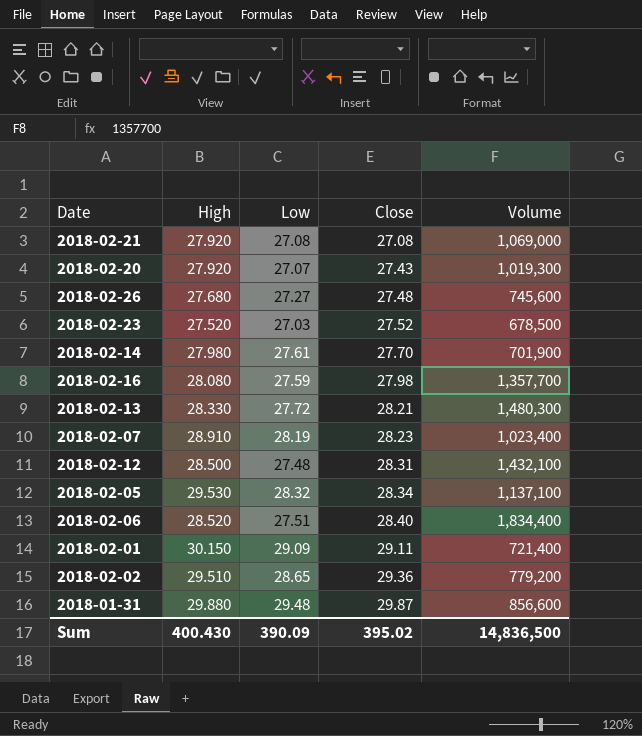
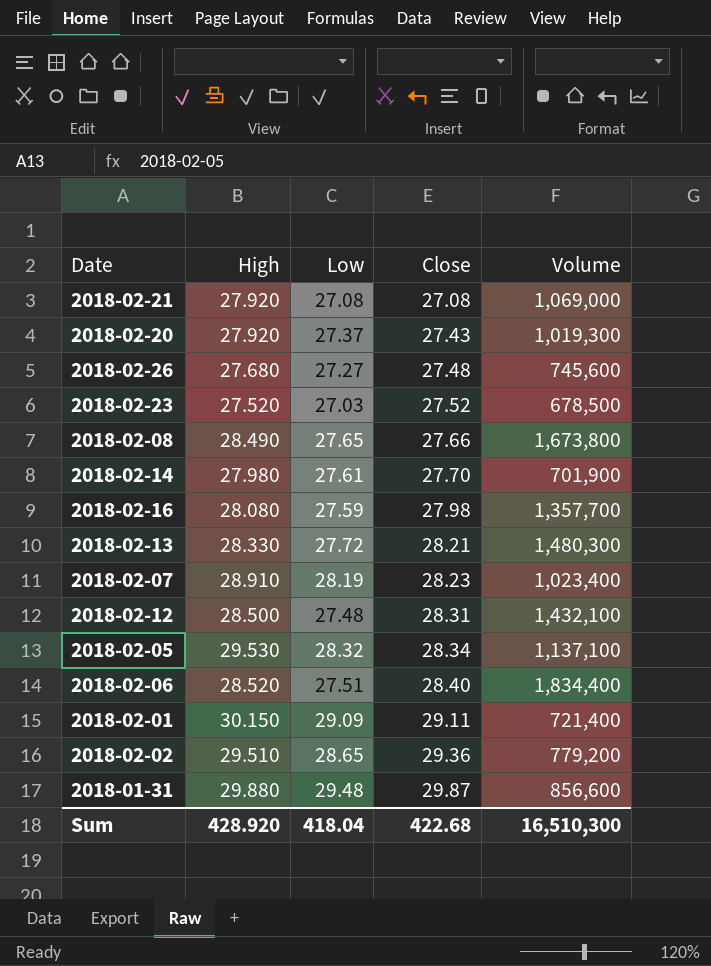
2018-02-20 | Low: 27.07 -> 27.37
row 2018-02-08: none -> 28.490 | 27.65 | 27.66 | 1,673,800
Sum | High: 400.430 -> 428.920
Sum | Low: 390.09 -> 418.04
Sum | Close: 395.02 -> 422.68
Sum | Volume: 14,836,500 -> 16,510,300

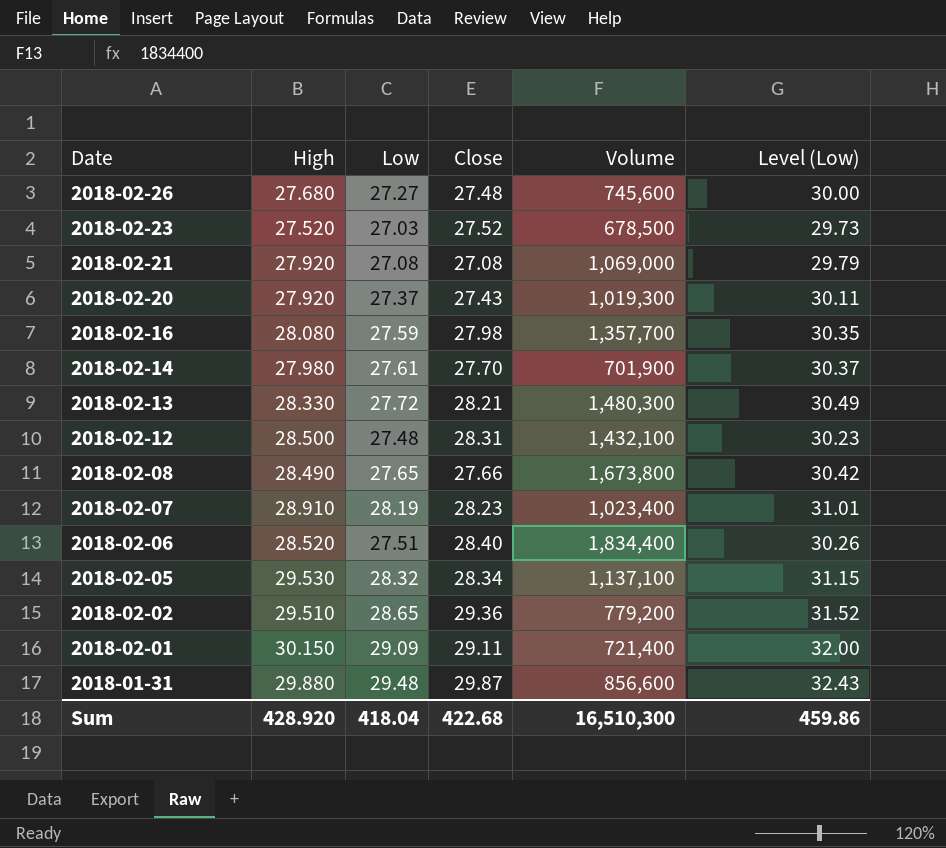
row order: Close ascending -> Date descending
column Level (Low) | formula: none -> [Low] * 1.1

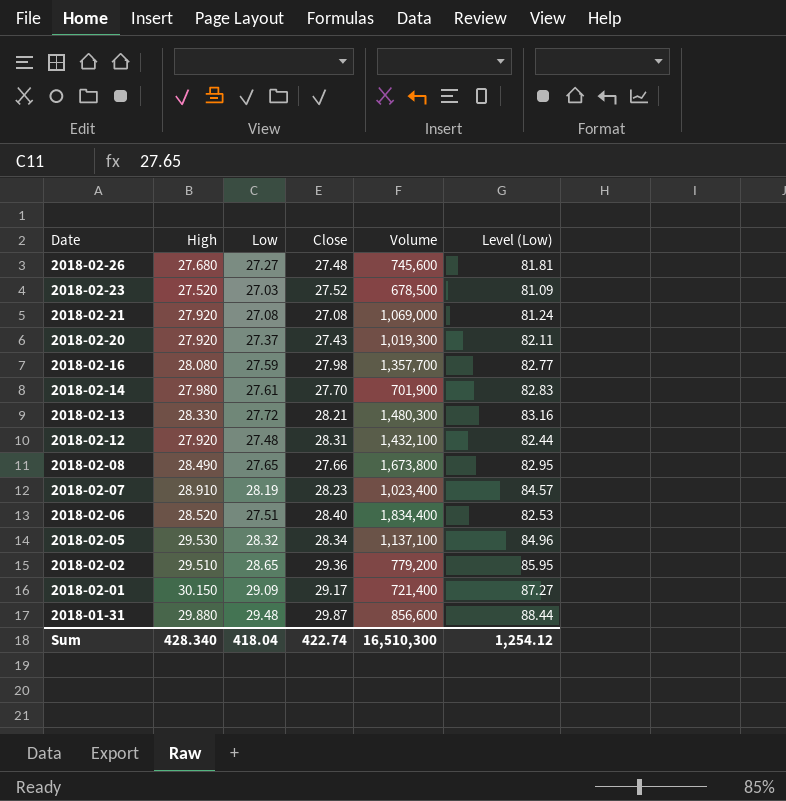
column Level (Low) | formula: [Low] * 1.1 -> [Low] * 3
2018-02-12 | High: 28.500 -> 27.920
2018-02-01 | Close: 29.11 -> 29.17
Sum | High: 428.920 -> 428.340
Sum | Close: 422.68 -> 422.74
Sum | Level (Low): 459.86 -> 1,254.12

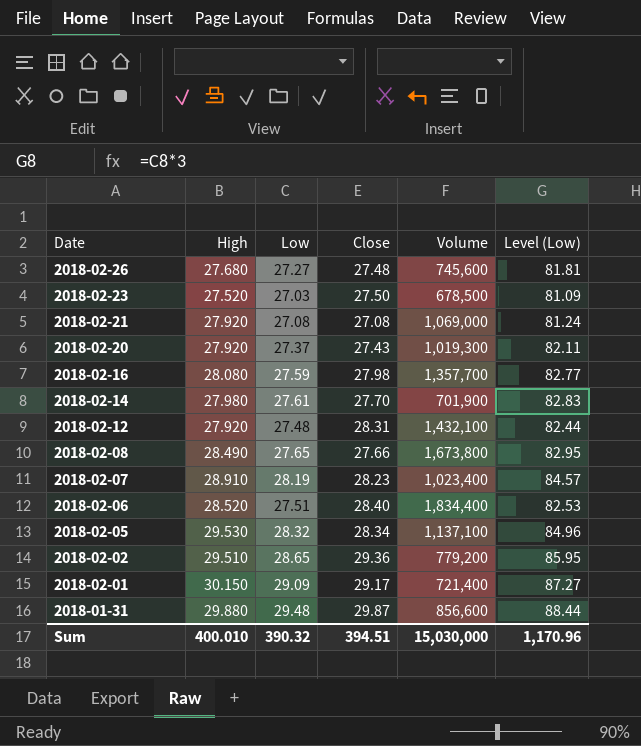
row 2018-02-13: 28.330 | 27.72 | 28.21 | 1,480,300 | 83.16 -> none
2018-02-23 | Close: 27.52 -> 27.50
Sum | High: 428.340 -> 400.010
Sum | Low: 418.04 -> 390.32
Sum | Close: 422.74 -> 394.51
Sum | Volume: 16,510,300 -> 15,030,000
Sum | Level (Low): 1,254.12 -> 1,170.96

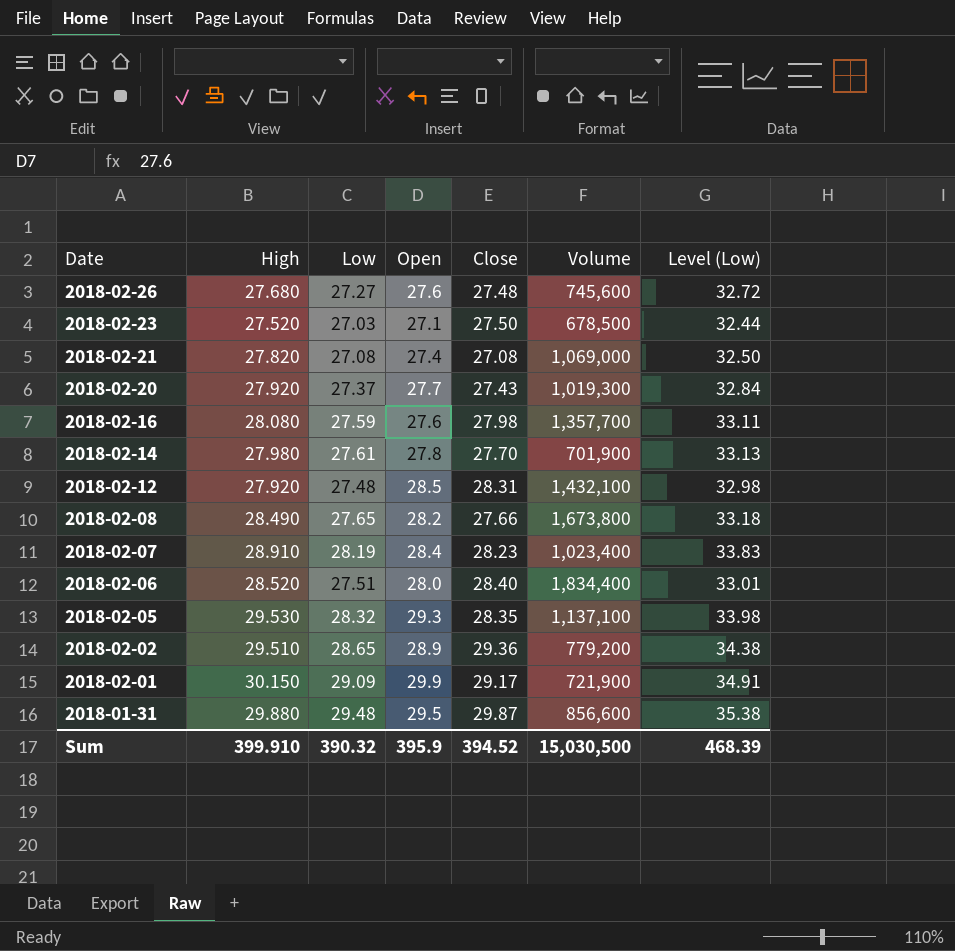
column Open | position: none -> 4
column Level (Low) | formula: [Low] * 3 -> [Low] * 1.2
2018-02-21 | High: 27.920 -> 27.820
2018-02-05 | Close: 28.34 -> 28.35
2018-02-01 | Volume: 721,400 -> 721,900
Sum | High: 400.010 -> 399.910
Sum | Close: 394.51 -> 394.52
Sum | Volume: 15,030,000 -> 15,030,500
Sum | Level (Low): 1,170.96 -> 468.39

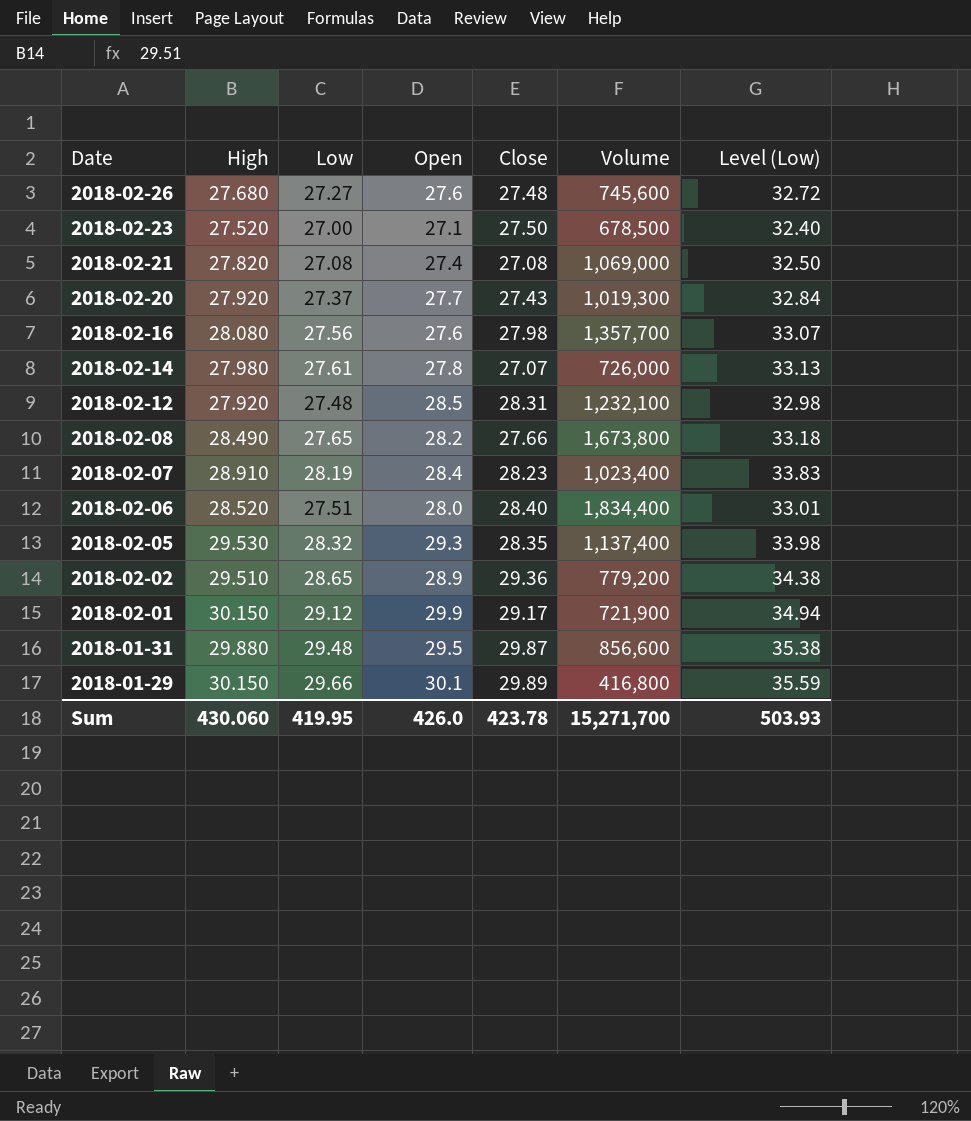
2018-02-23 | Low: 27.03 -> 27.00
2018-02-23 | Level (Low): 32.44 -> 32.40
2018-02-16 | Low: 27.59 -> 27.56
2018-02-16 | Level (Low): 33.11 -> 33.07
2018-02-14 | Close: 27.70 -> 27.07
2018-02-14 | Volume: 701,900 -> 726,000
2018-02-12 | Volume: 1,432,100 -> 1,232,100
2018-02-05 | Volume: 1,137,100 -> 1,137,400
2018-02-01 | Low: 29.09 -> 29.12
2018-02-01 | Level (Low): 34.91 -> 34.94
row 2018-01-29: none -> 30.150 | 29.66 | 30.1 | 29.89 | 416,800 | 35.59
Sum | High: 399.910 -> 430.060
Sum | Low: 390.32 -> 419.95
Sum | Open: 395.9 -> 426.0
Sum | Close: 394.52 -> 423.78
Sum | Volume: 15,030,500 -> 15,271,700
Sum | Level (Low): 468.39 -> 503.93

